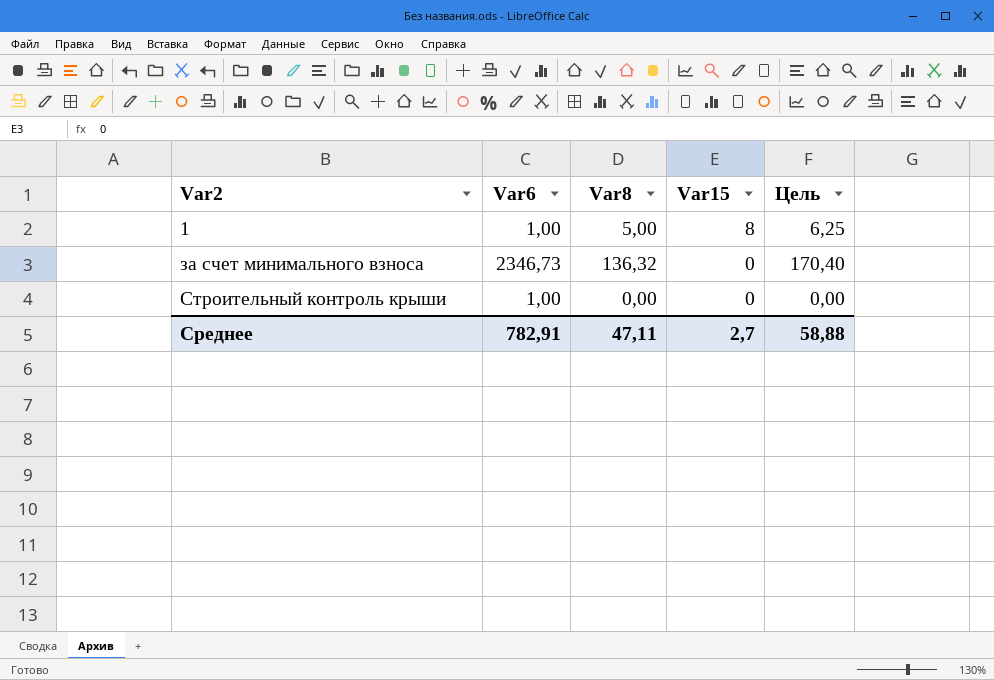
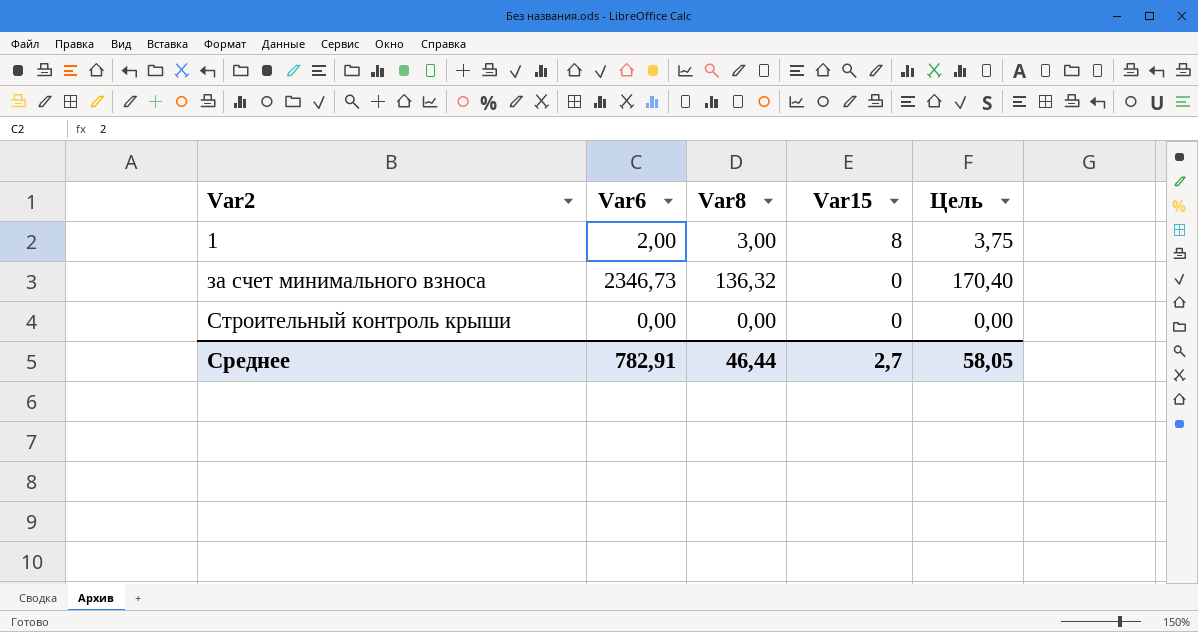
1 | Var6: 1,00 -> 2,00
1 | Var8: 5,00 -> 3,00
1 | Цель: 6,25 -> 3,75
Строительный контроль крыши | Var6: 1,00 -> 0,00
Среднее | Var8: 47,11 -> 46,44
Среднее | Цель: 58,88 -> 58,05

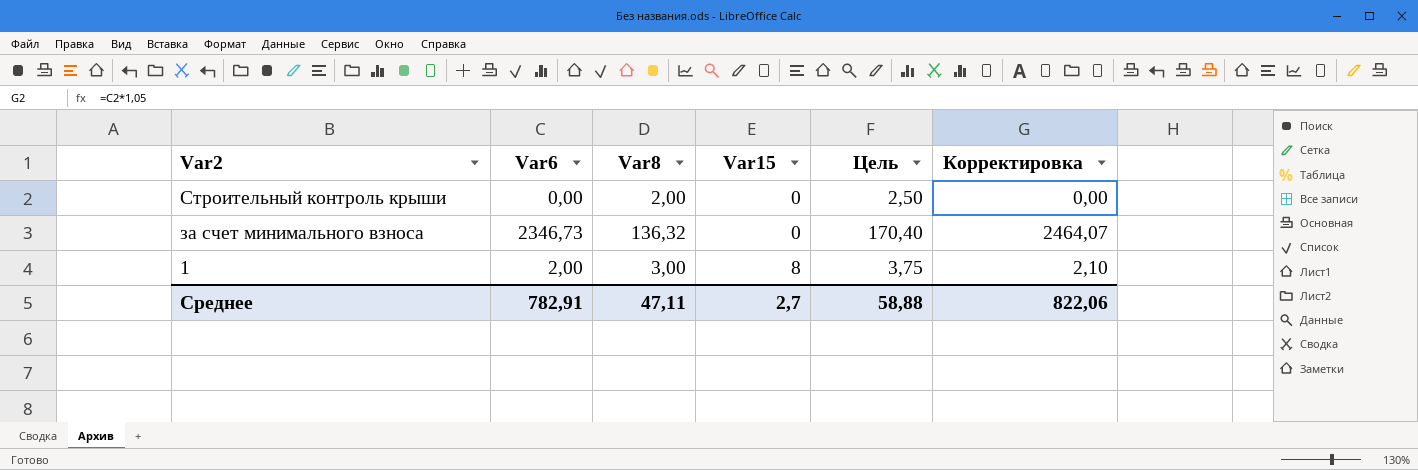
row order: Var2 ascending -> Var2 descending
column Корректировка | formula: none -> [Var6] * 1,05
Строительный контроль крыши | Var8: 0,00 -> 2,00
Строительный контроль крыши | Цель: 0,00 -> 2,50
Среднее | Var8: 46,44 -> 47,11
Среднее | Цель: 58,05 -> 58,88

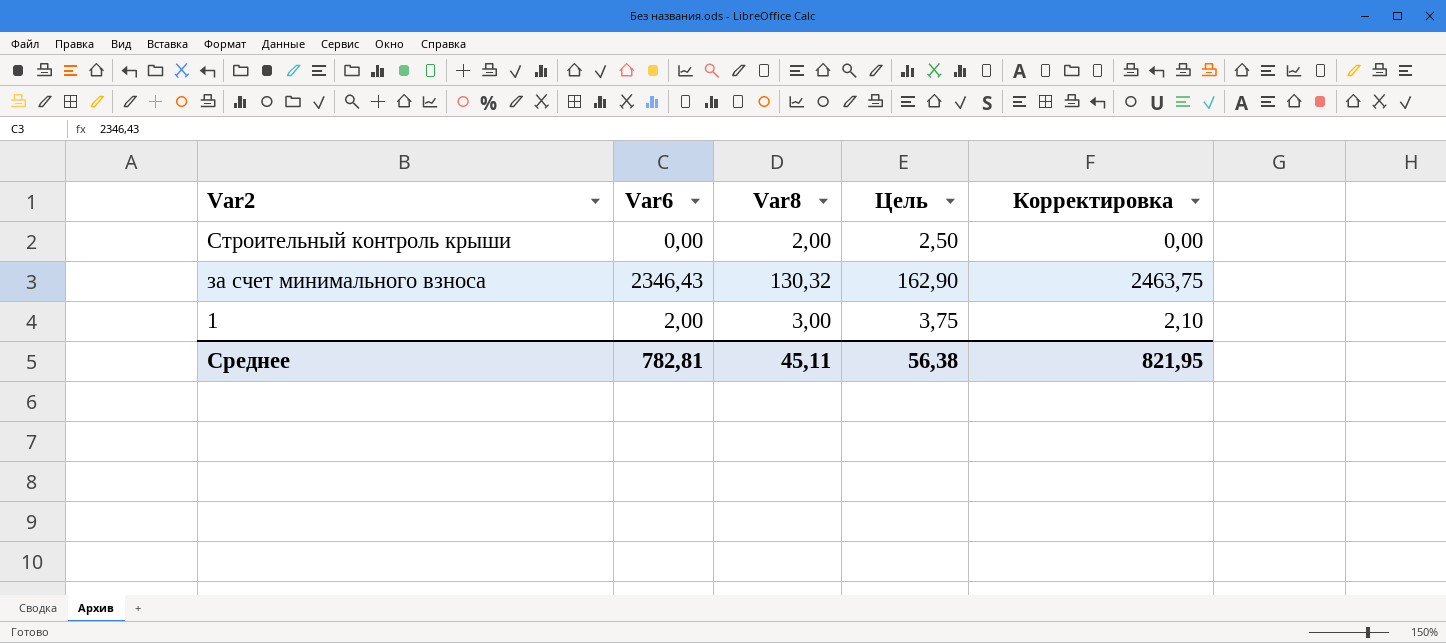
column Var15 | position: 4 -> none
за счет минимального взноса | Var6: 2346,73 -> 2346,43
за счет минимального взноса | Var8: 136,32 -> 130,32
за счет минимального взноса | Цель: 170,40 -> 162,90
за счет минимального взноса | Корректировка: 2464,07 -> 2463,75
Среднее | Var6: 782,91 -> 782,81
Среднее | Var8: 47,11 -> 45,11
Среднее | Цель: 58,88 -> 56,38
Среднее | Корректировка: 822,06 -> 821,95

